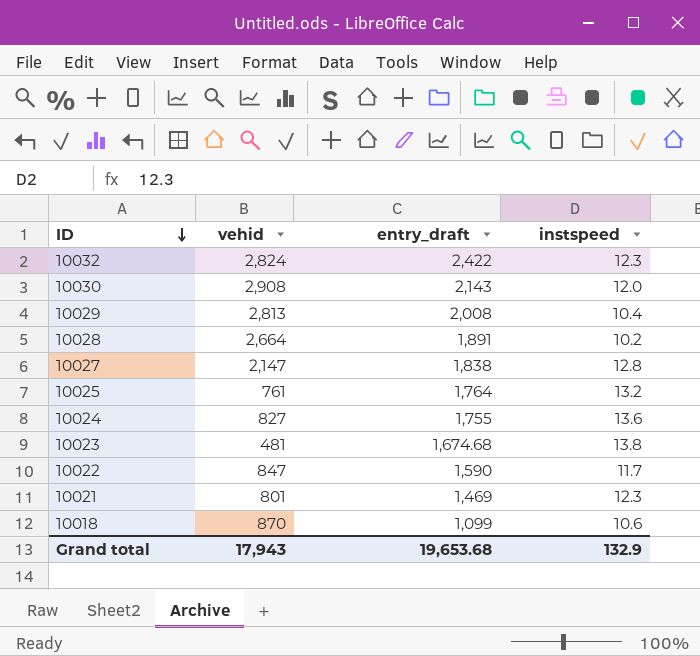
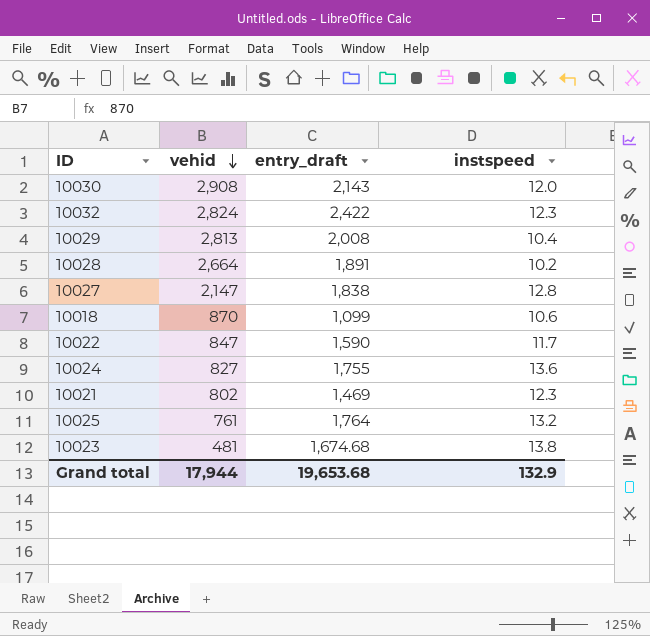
row order: ID descending -> vehid descending
10021 | vehid: 801 -> 802
Grand total | vehid: 17,943 -> 17,944

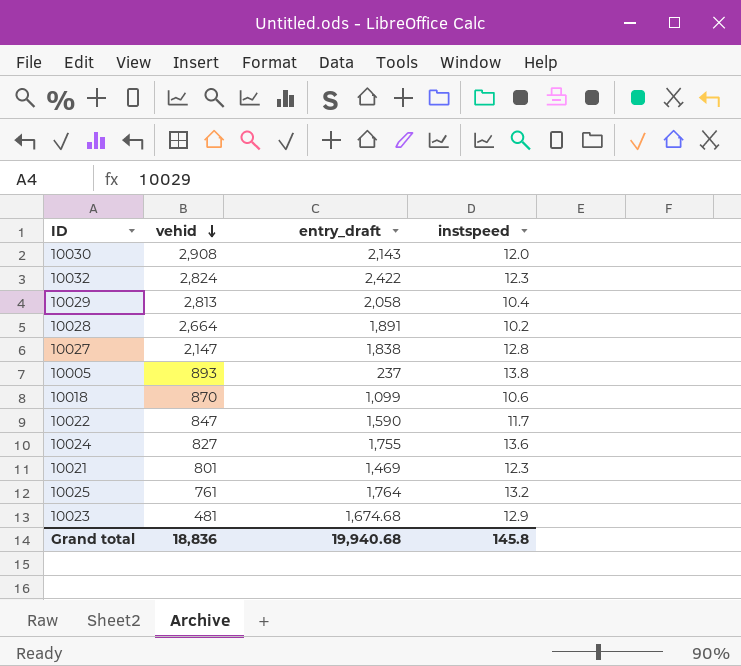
10029 | entry_draft: 2,008 -> 2,058
row 10005: none -> 893 | 237 | 13.8
10021 | vehid: 802 -> 801
10023 | instspeed: 13.8 -> 12.9
Grand total | vehid: 17,944 -> 18,836
Grand total | entry_draft: 19,653.68 -> 19,940.68
Grand total | instspeed: 132.9 -> 145.8

